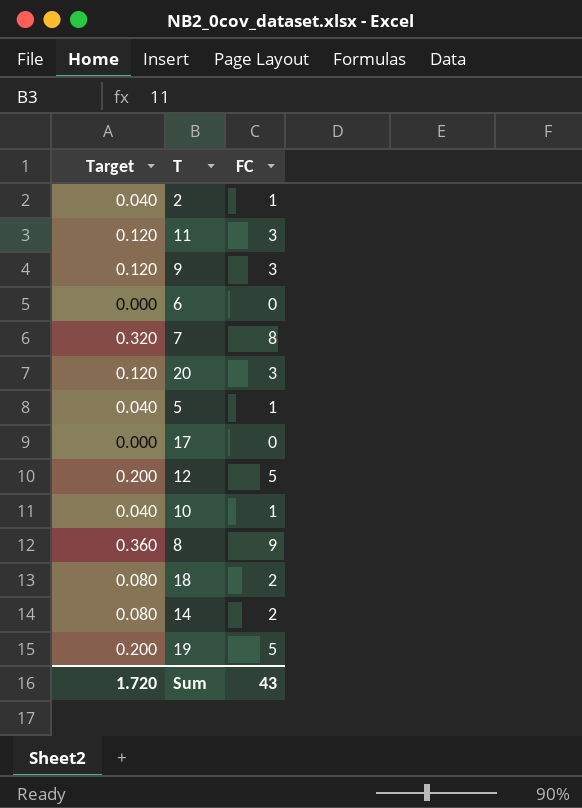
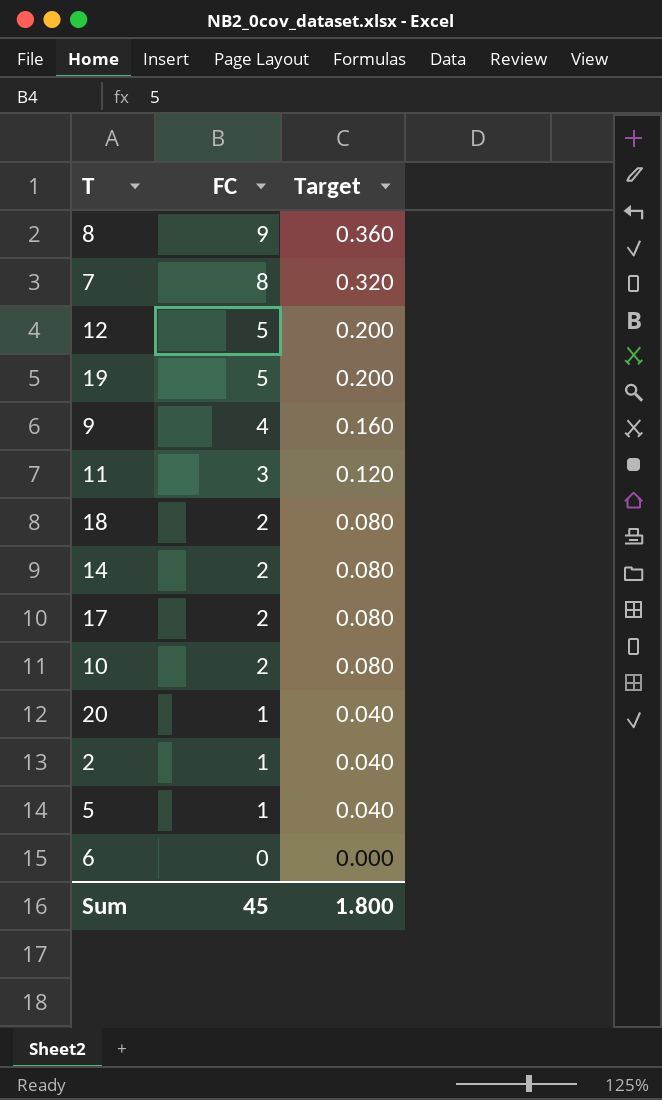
row order: none -> FC descending
column Target | position: 1 -> 3
9 | FC: 3 -> 4
9 | Target: 0.120 -> 0.160
17 | FC: 0 -> 2
17 | Target: 0.000 -> 0.080
10 | FC: 1 -> 2
10 | Target: 0.040 -> 0.080
20 | FC: 3 -> 1
20 | Target: 0.120 -> 0.040
Sum | FC: 43 -> 45
Sum | Target: 1.720 -> 1.800

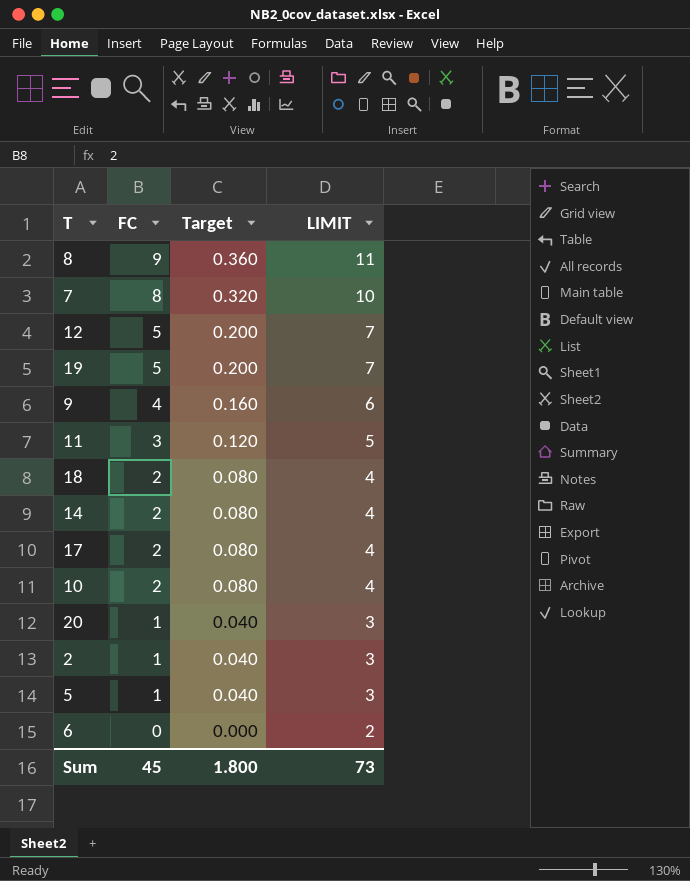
column LIMIT | formula: none -> [FC] + 2

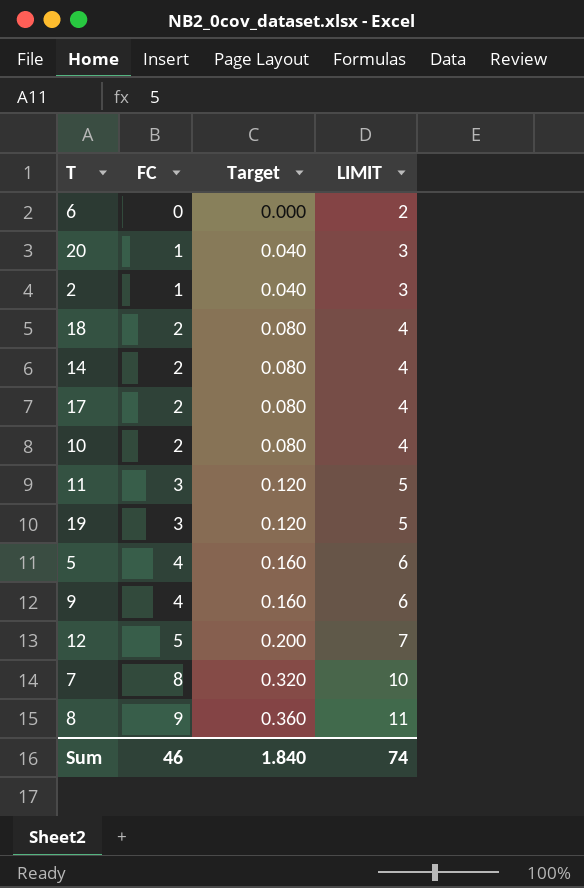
row order: FC descending -> FC ascending
19 | FC: 5 -> 3
19 | Target: 0.200 -> 0.120
19 | LIMIT: 7 -> 5
5 | FC: 1 -> 4
5 | Target: 0.040 -> 0.160
5 | LIMIT: 3 -> 6
Sum | FC: 45 -> 46
Sum | Target: 1.800 -> 1.840
Sum | LIMIT: 73 -> 74

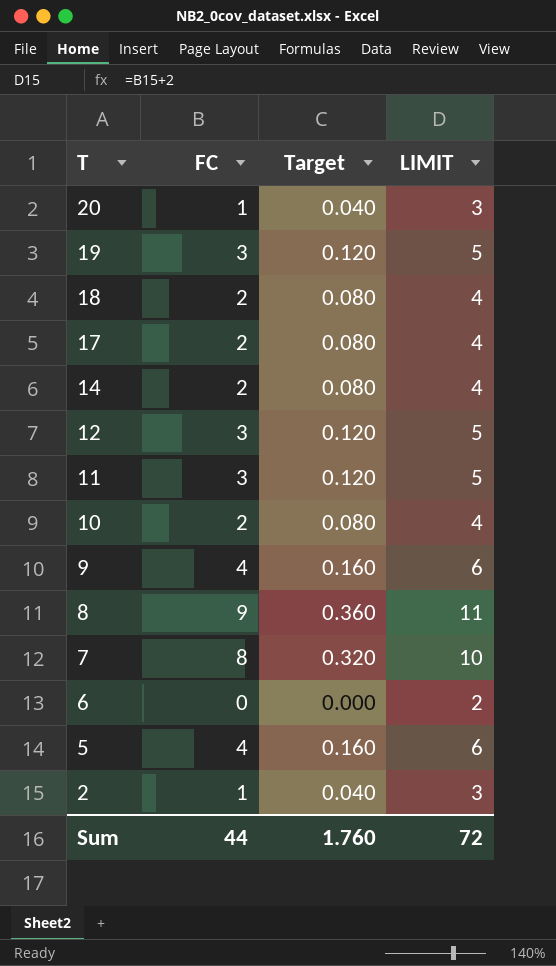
row order: FC ascending -> T descending
12 | FC: 5 -> 3
12 | Target: 0.200 -> 0.120
12 | LIMIT: 7 -> 5
Sum | FC: 46 -> 44
Sum | Target: 1.840 -> 1.760
Sum | LIMIT: 74 -> 72

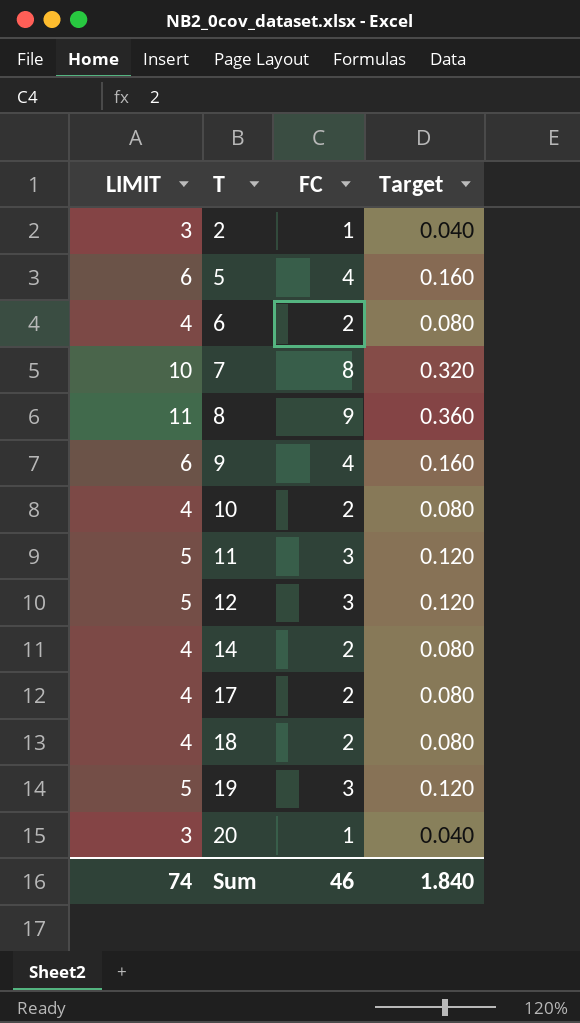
row order: T descending -> T ascending
column LIMIT | position: 4 -> 1
6 | LIMIT: 2 -> 4
6 | FC: 0 -> 2
6 | Target: 0.000 -> 0.080
Sum | LIMIT: 72 -> 74
Sum | FC: 44 -> 46
Sum | Target: 1.760 -> 1.840

